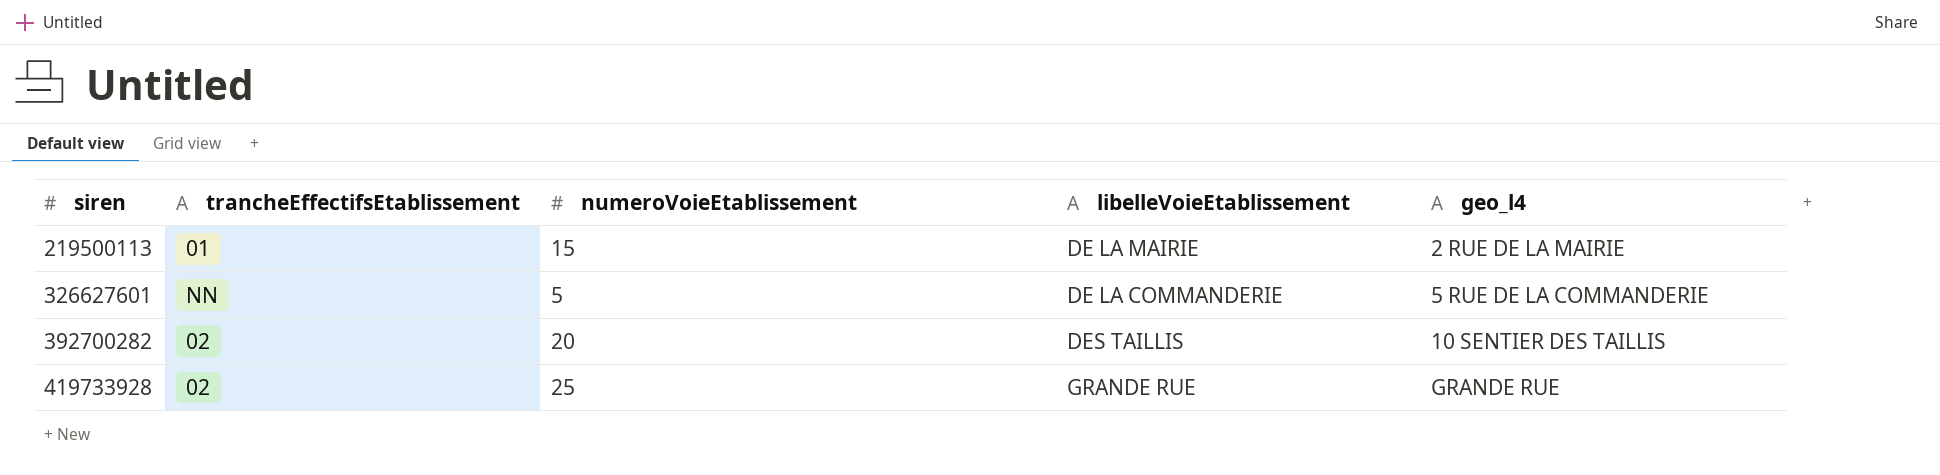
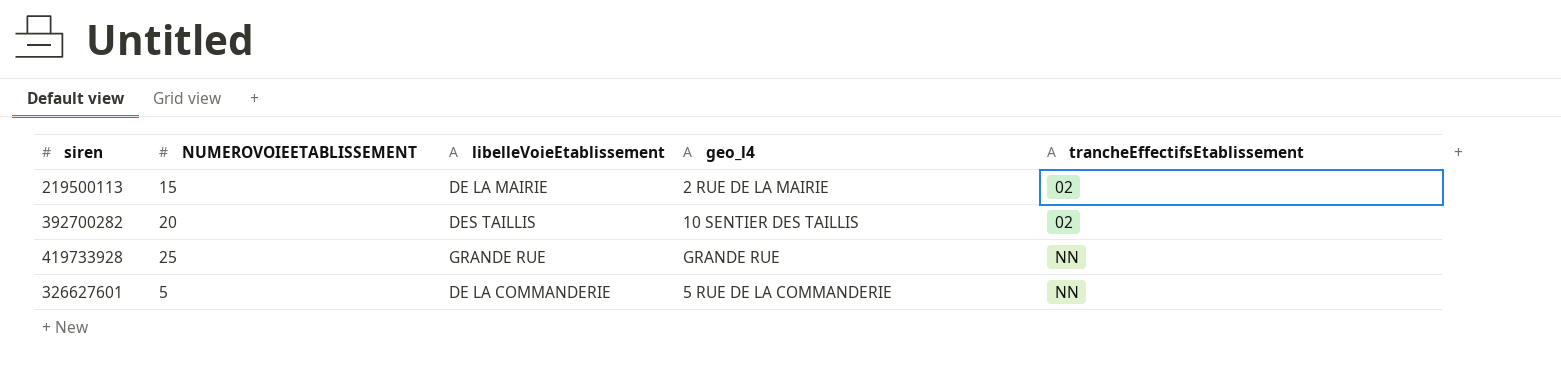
row order: siren ascending -> trancheEffectifsEtablissement ascending
column name: numeroVoieEtablissement -> NUMEROVOIEETABLISSEMENT
column trancheEffectifsEtablissement | position: 2 -> 5
219500113 | trancheEffectifsEtablissement: 01 -> 02
419733928 | trancheEffectifsEtablissement: 02 -> NN

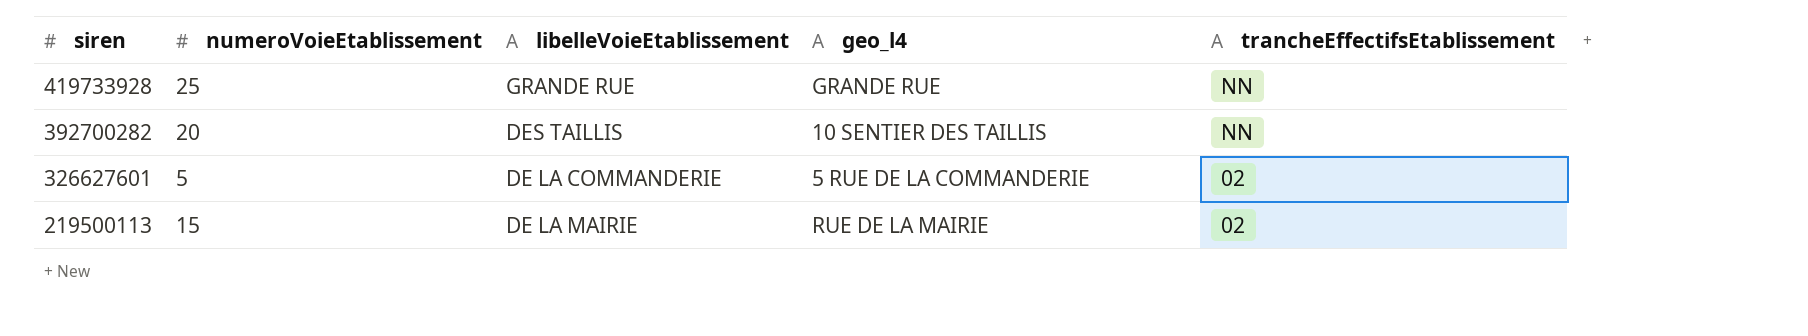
row order: trancheEffectifsEtablissement ascending -> siren descending
column name: NUMEROVOIEETABLISSEMENT -> numeroVoieEtablissement
392700282 | trancheEffectifsEtablissement: 02 -> NN
326627601 | trancheEffectifsEtablissement: NN -> 02
219500113 | geo_l4: 2 RUE DE LA MAIRIE -> RUE DE LA MAIRIE

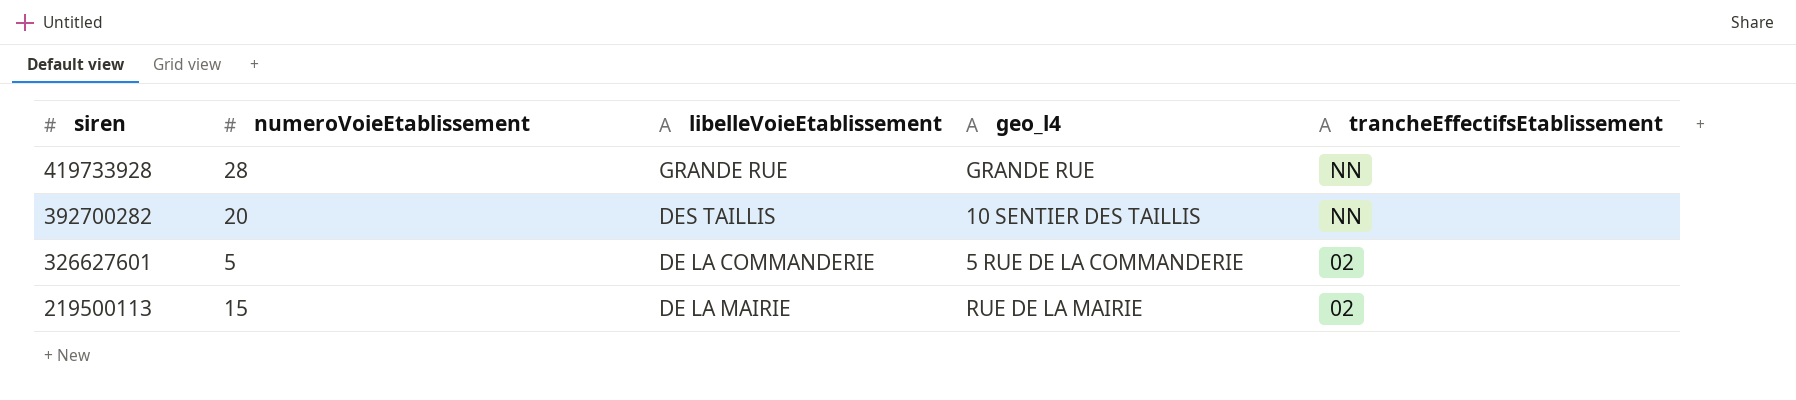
419733928 | numeroVoieEtablissement: 25 -> 28

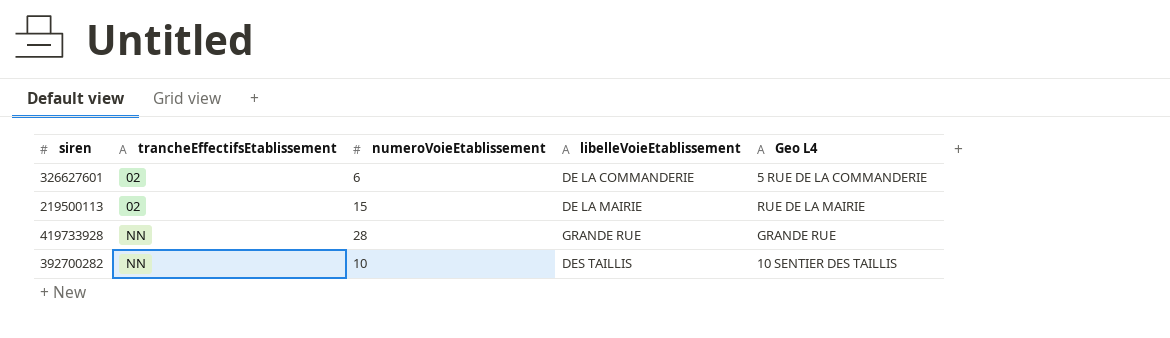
row order: siren descending -> trancheEffectifsEtablissement ascending
column trancheEffectifsEtablissement | position: 5 -> 2
column name: geo_l4 -> Geo L4
326627601 | numeroVoieEtablissement: 5 -> 6
392700282 | numeroVoieEtablissement: 20 -> 10

